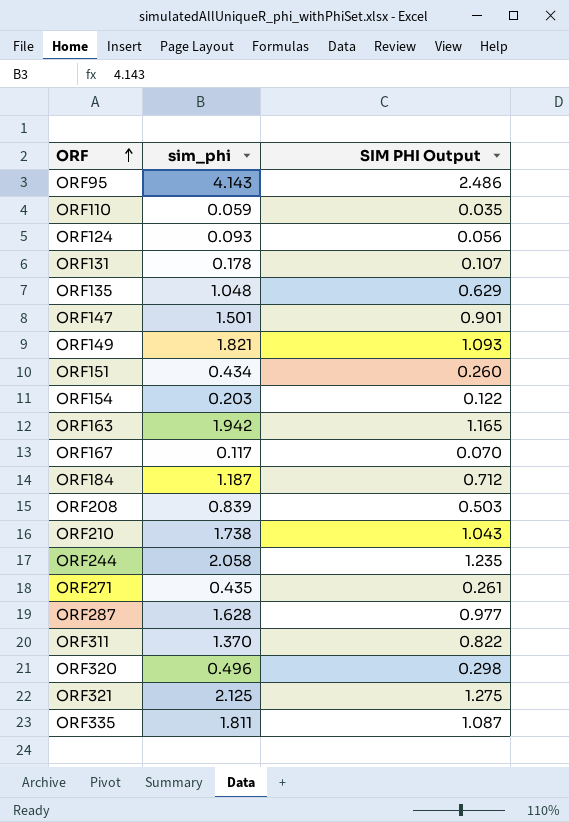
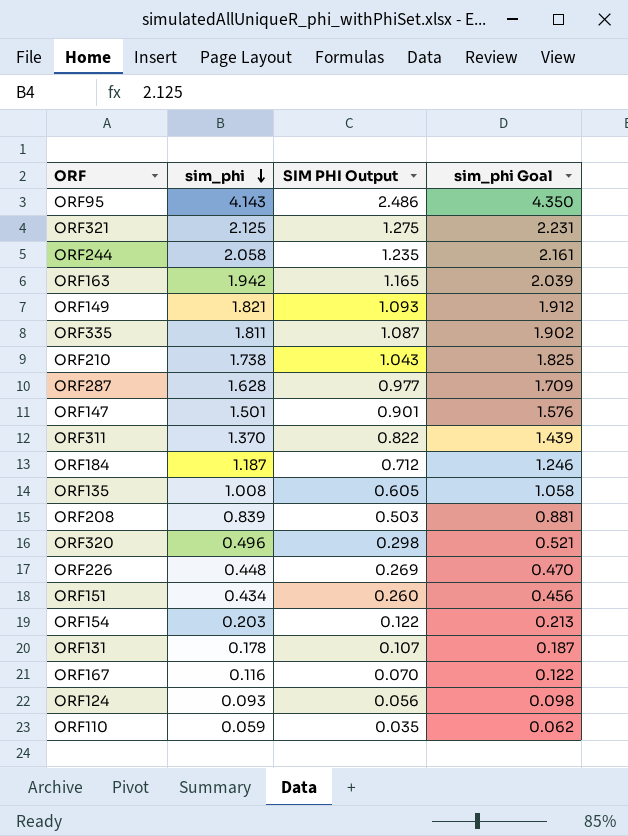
row order: ORF ascending -> sim_phi descending
column sim_phi Goal | formula: none -> [sim_phi] * 1.05
row ORF271: 0.435 | 0.261 -> none
ORF135 | sim_phi: 1.048 -> 1.008
ORF135 | SIM PHI Output: 0.629 -> 0.605
row ORF226: none -> 0.448 | 0.269 | 0.470
ORF167 | sim_phi: 0.117 -> 0.116

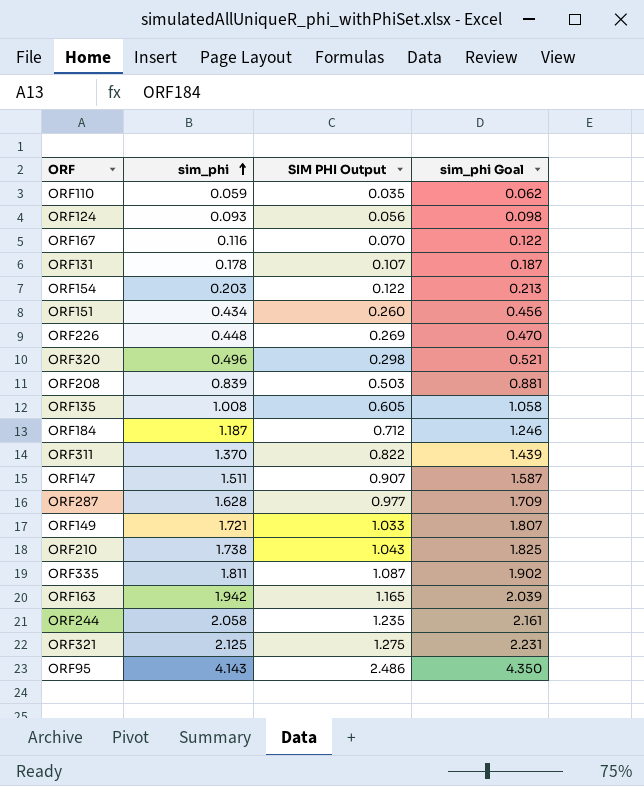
row order: sim_phi descending -> sim_phi ascending
ORF147 | sim_phi: 1.501 -> 1.511
ORF147 | SIM PHI Output: 0.901 -> 0.907
ORF147 | sim_phi Goal: 1.576 -> 1.587
ORF149 | sim_phi: 1.821 -> 1.721
ORF149 | SIM PHI Output: 1.093 -> 1.033
ORF149 | sim_phi Goal: 1.912 -> 1.807

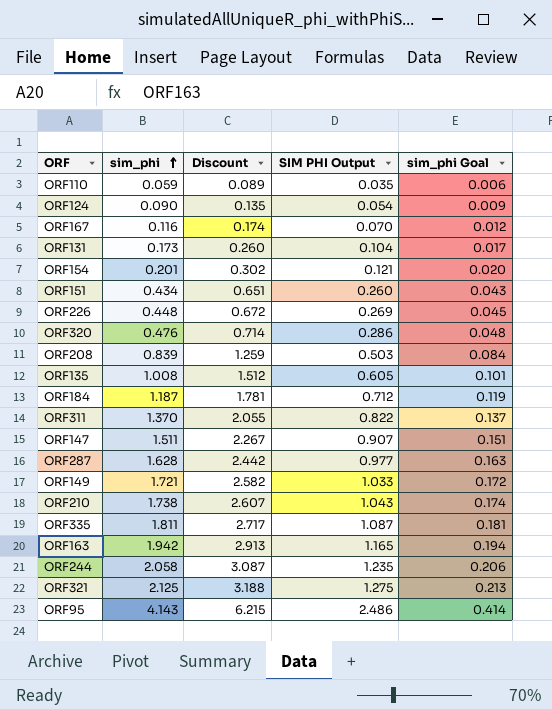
column Discount | formula: none -> [sim_phi] * 1.5
column sim_phi Goal | formula: [sim_phi] * 1.05 -> [sim_phi] * 0.1
ORF124 | sim_phi: 0.093 -> 0.090
ORF124 | SIM PHI Output: 0.056 -> 0.054
ORF131 | sim_phi: 0.178 -> 0.173
ORF131 | SIM PHI Output: 0.107 -> 0.104
ORF154 | sim_phi: 0.203 -> 0.201
ORF154 | SIM PHI Output: 0.122 -> 0.121
ORF320 | sim_phi: 0.496 -> 0.476
ORF320 | SIM PHI Output: 0.298 -> 0.286

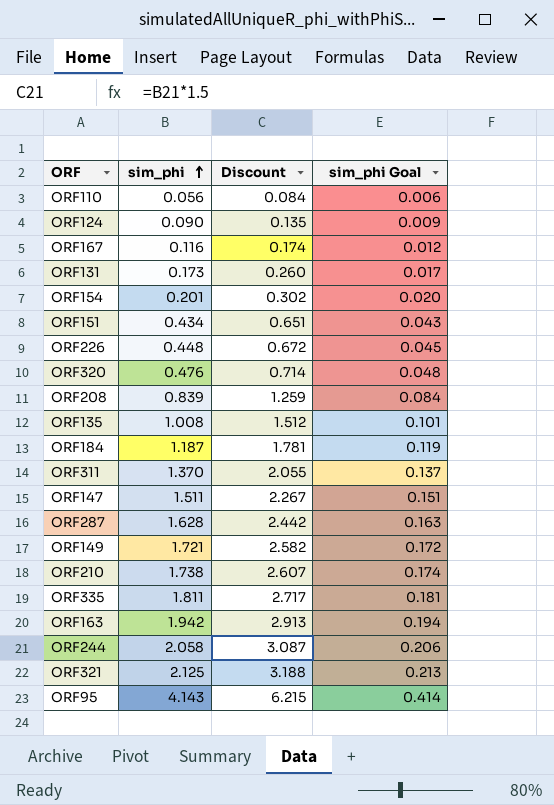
column SIM PHI Output | formula: [sim_phi] * 0.6 -> none
ORF110 | sim_phi: 0.059 -> 0.056
ORF110 | Discount: 0.089 -> 0.084

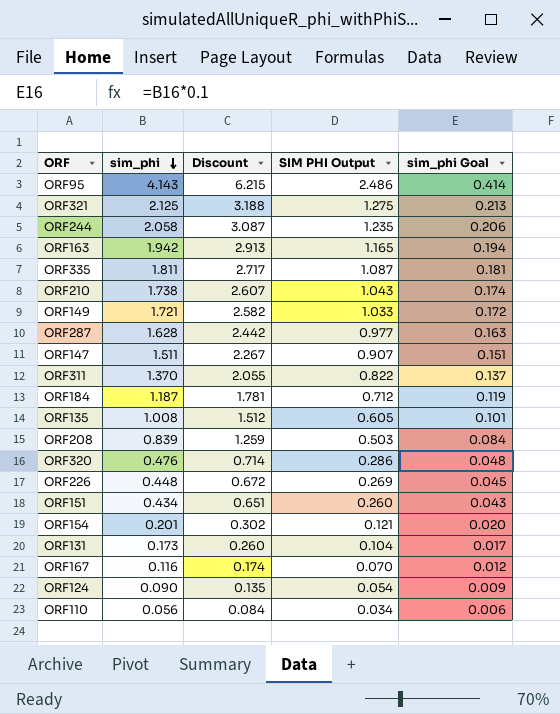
row order: sim_phi ascending -> sim_phi descending
column SIM PHI Output | formula: none -> [sim_phi] * 0.6

